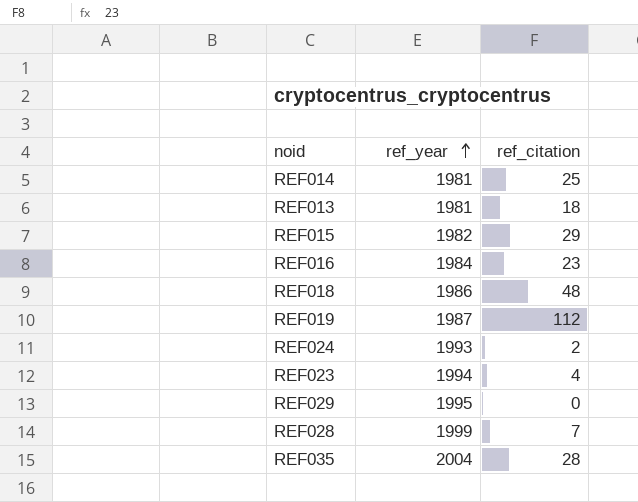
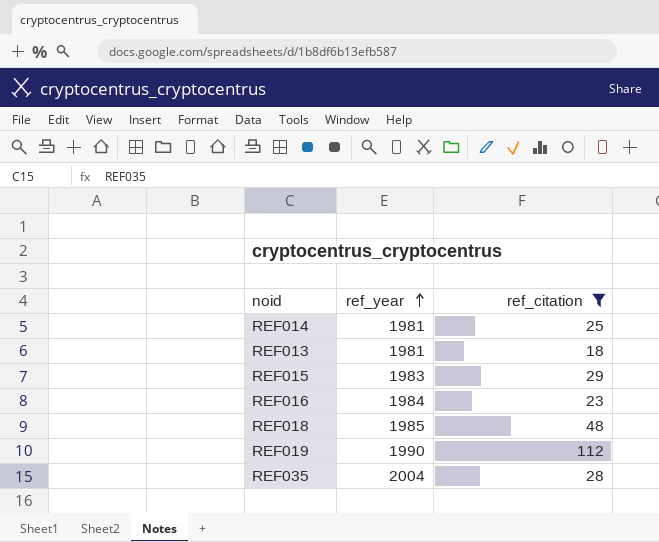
filter: none -> ref_citation >= 18
REF015 | ref_year: 1982 -> 1983
REF018 | ref_year: 1986 -> 1985
REF019 | ref_year: 1987 -> 1990

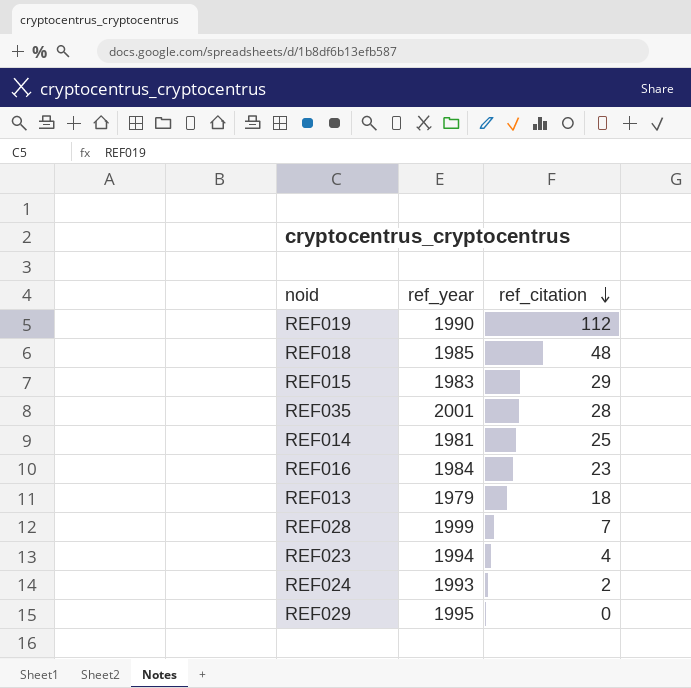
filter: ref_citation >= 18 -> none
row order: ref_year ascending -> ref_citation descending
REF035 | ref_year: 2004 -> 2001
REF013 | ref_year: 1981 -> 1979

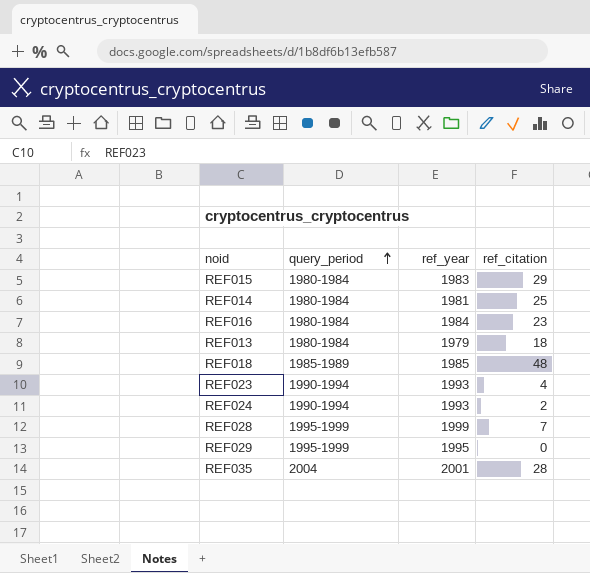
row order: ref_citation descending -> query_period ascending
column query_period | position: none -> 2
row REF019: 1990 | 112 -> none
REF023 | ref_year: 1994 -> 1993

